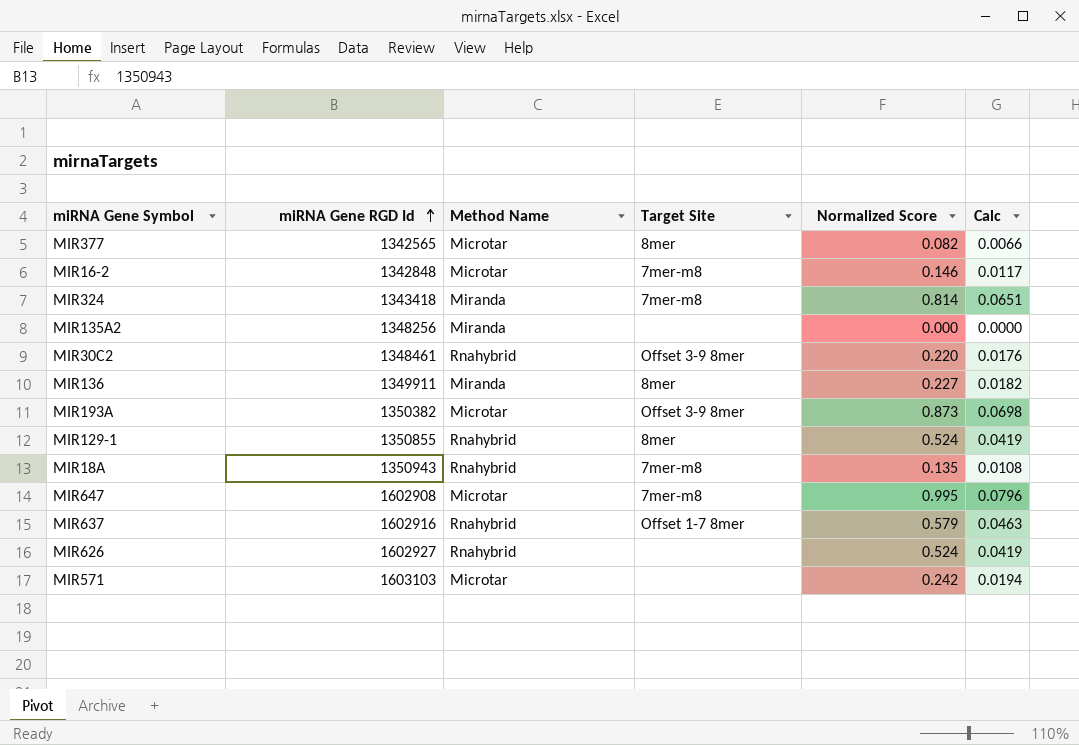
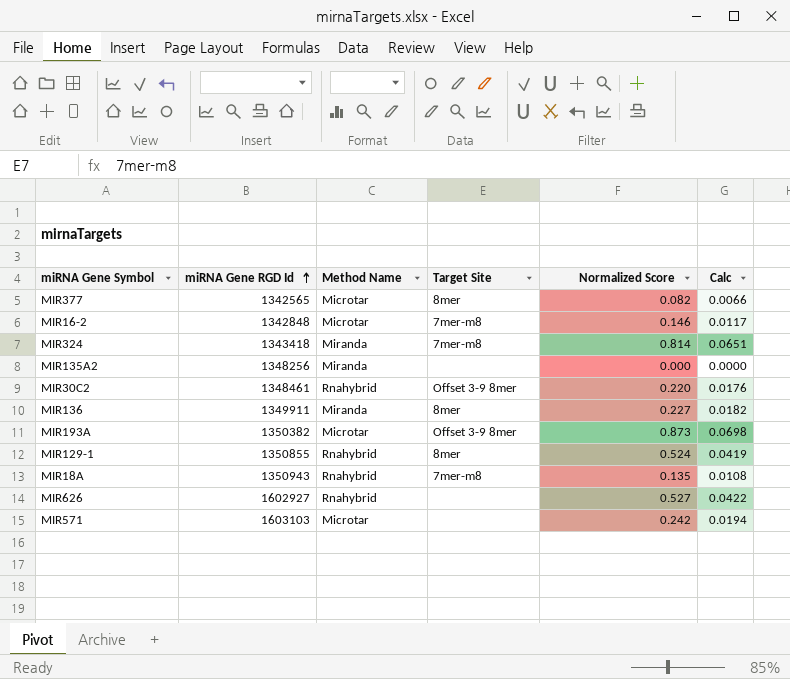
row MIR647: 1602908 | Microtar | 7mer-m8 | 0.995 | 0.0796 -> none
row MIR637: 1602916 | Rnahybrid | Offset 1-7 8mer | 0.579 | 0.0463 -> none
MIR626 | Normalized Score: 0.524 -> 0.527
MIR626 | Calc: 0.0419 -> 0.0422

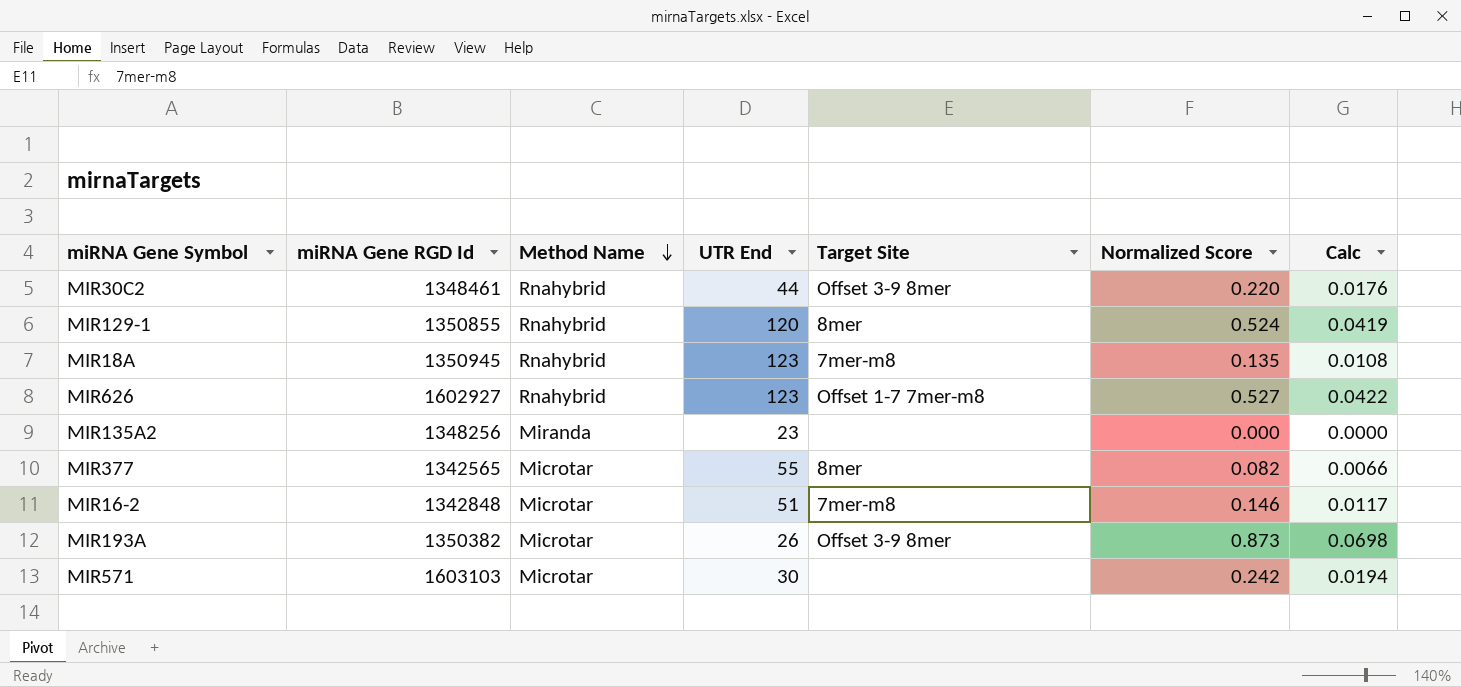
row order: miRNA Gene RGD Id ascending -> Method Name descending
column UTR End | position: none -> 4
row MIR324: 1343418 | Miranda | 7mer-m8 | 0.814 | 0.0651 -> none
row MIR136: 1349911 | Miranda | 8mer | 0.227 | 0.0182 -> none
MIR18A | miRNA Gene RGD Id: 1350943 -> 1350945
MIR626 | Target Site: none -> Offset 1-7 7mer-m8

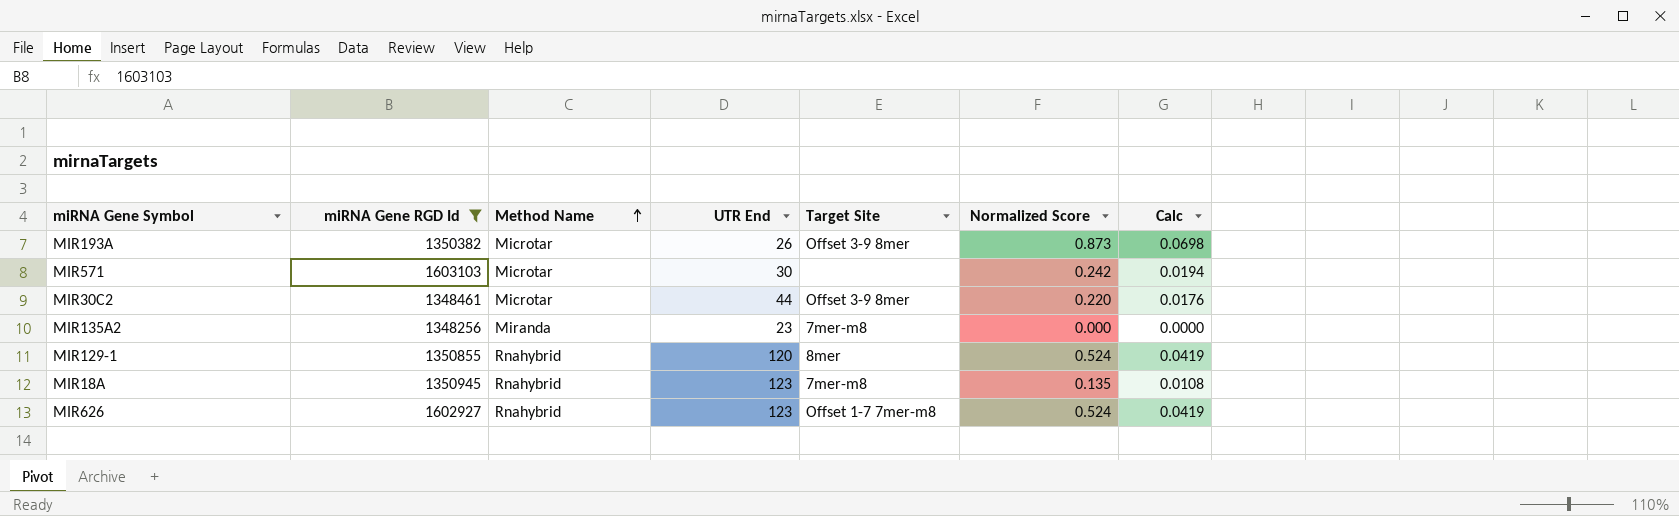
filter: none -> miRNA Gene RGD Id >= 1348256
row order: Method Name descending -> Method Name ascending
MIR30C2 | Method Name: Rnahybrid -> Microtar
MIR135A2 | Target Site: none -> 7mer-m8
MIR626 | Normalized Score: 0.527 -> 0.524
MIR626 | Calc: 0.0422 -> 0.0419

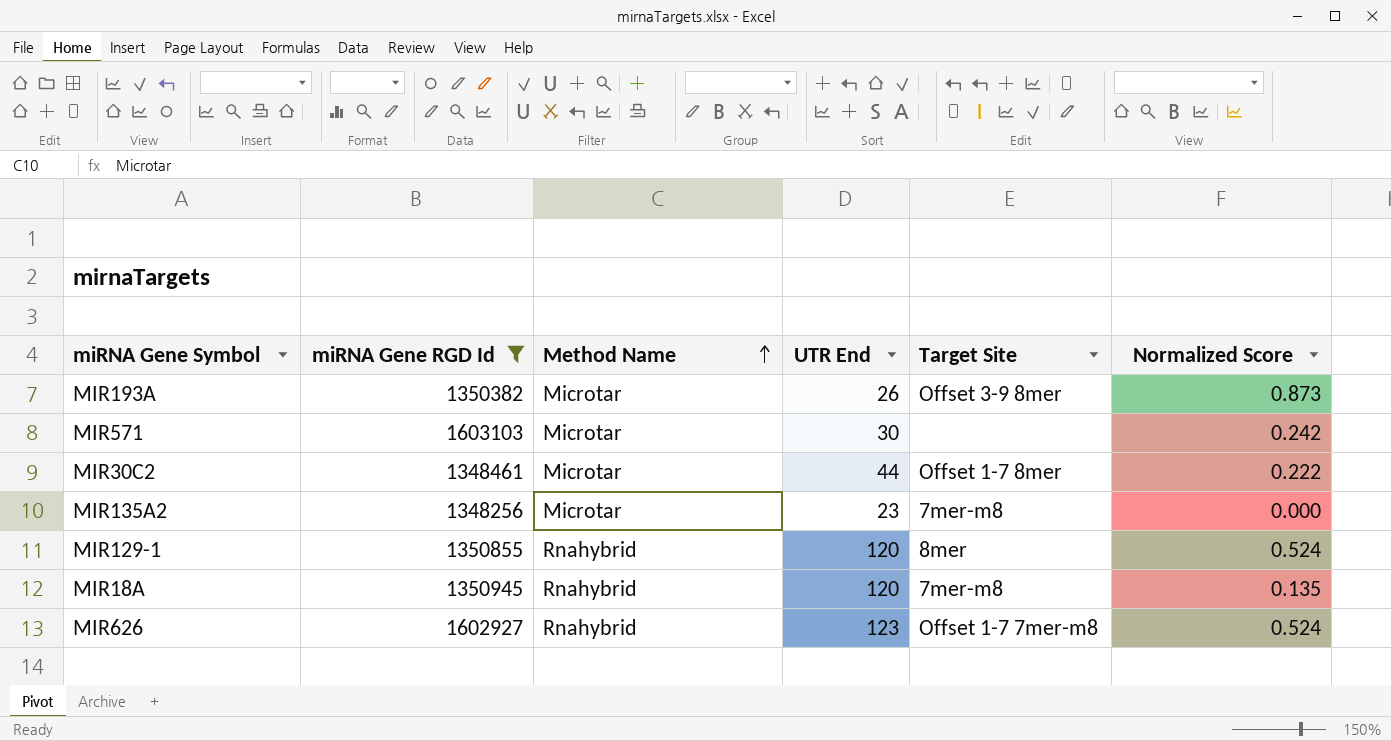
column Calc | formula: [Normalized Score] * 0.08 -> none
MIR30C2 | Target Site: Offset 3-9 8mer -> Offset 1-7 8mer
MIR30C2 | Normalized Score: 0.220 -> 0.222
MIR135A2 | Method Name: Miranda -> Microtar
MIR18A | UTR End: 123 -> 120

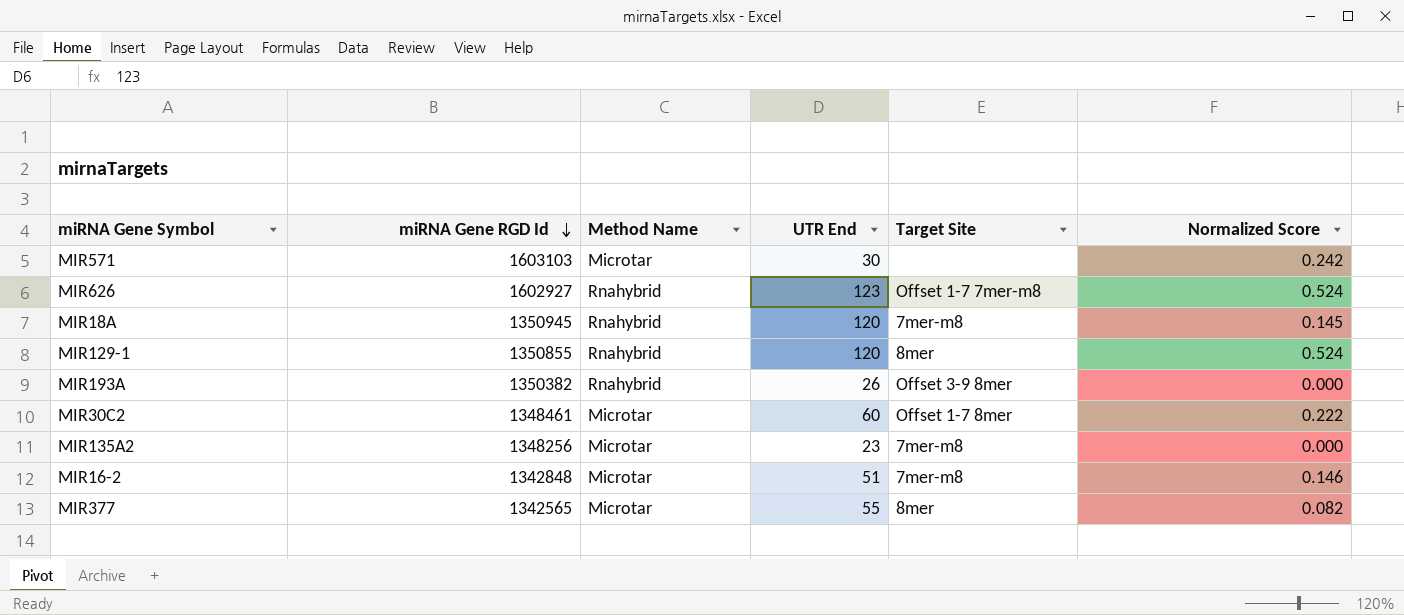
filter: miRNA Gene RGD Id >= 1348256 -> none
row order: Method Name ascending -> miRNA Gene RGD Id descending
MIR18A | Normalized Score: 0.135 -> 0.145
MIR193A | Method Name: Microtar -> Rnahybrid
MIR193A | Normalized Score: 0.873 -> 0.000
MIR30C2 | UTR End: 44 -> 60

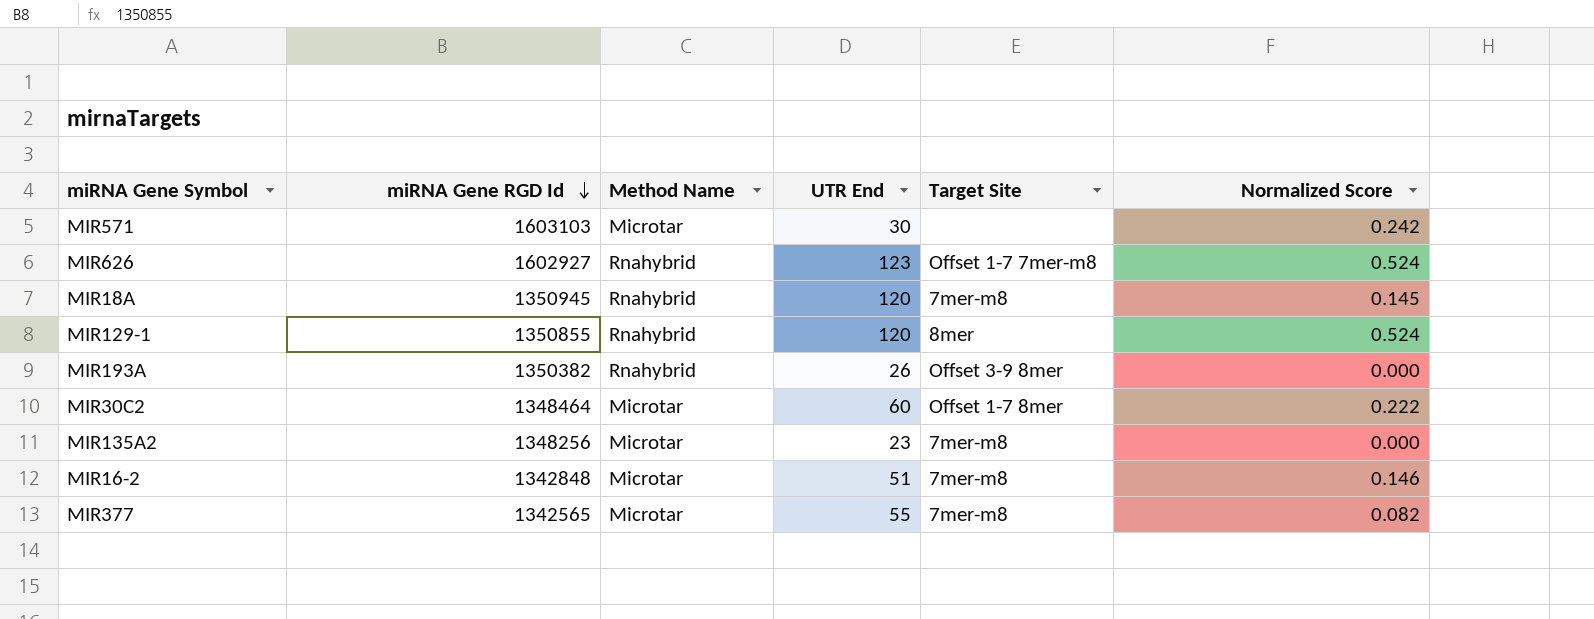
MIR30C2 | miRNA Gene RGD Id: 1348461 -> 1348464
MIR377 | Target Site: 8mer -> 7mer-m8

